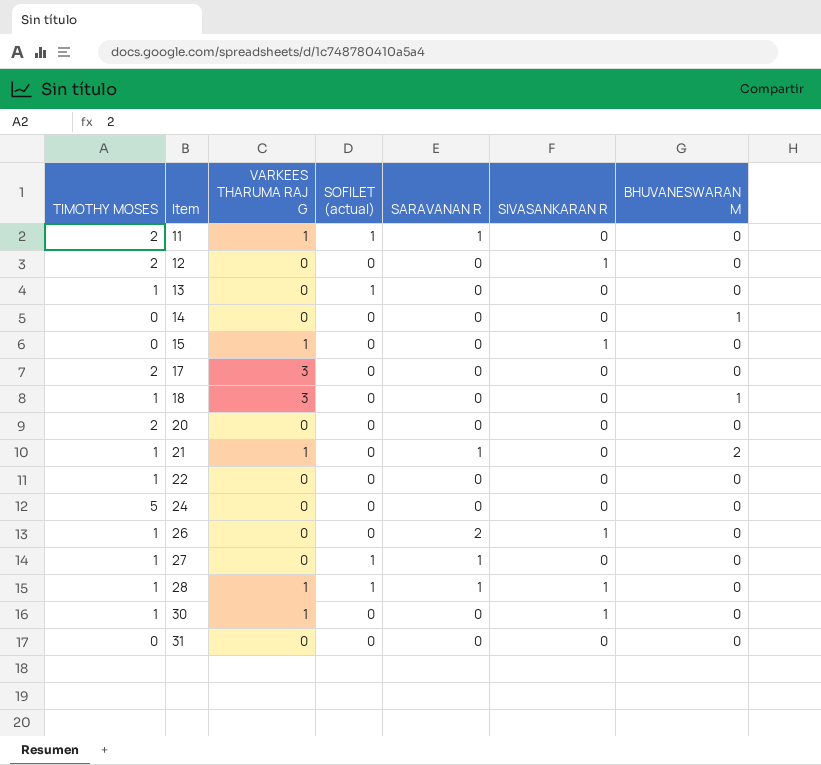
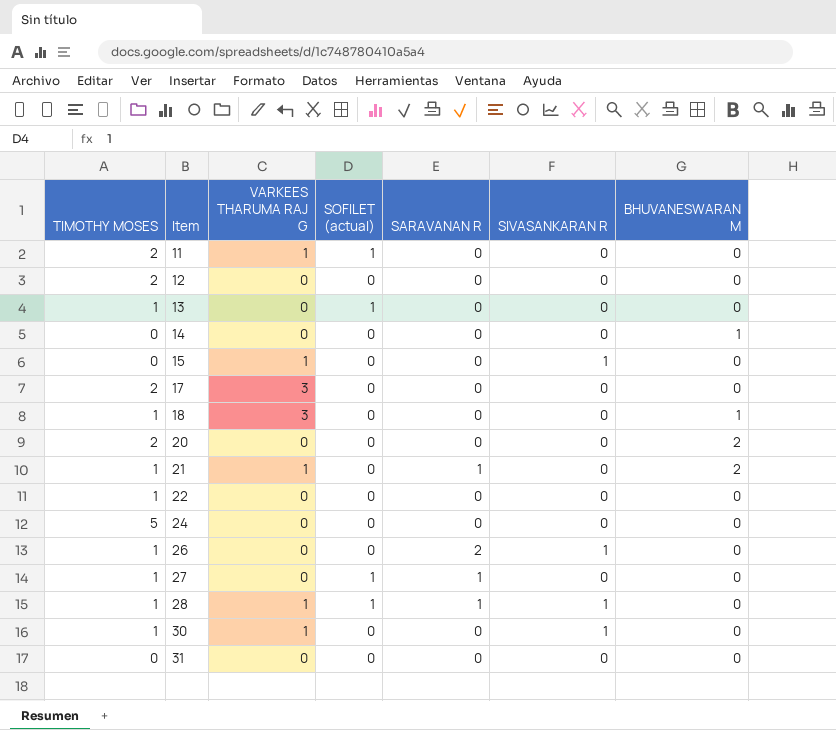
11 | SARAVANAN R: 1 -> 0
12 | SIVASANKARAN R: 1 -> 0
20 | BHUVANESWARAN M: 0 -> 2

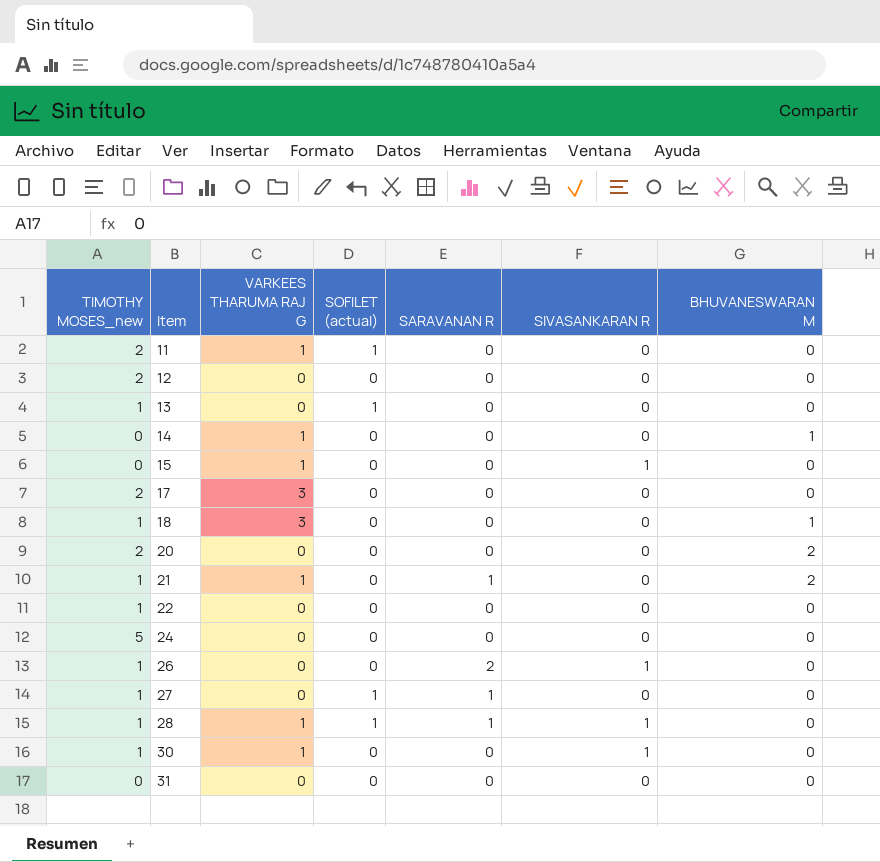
column name: TIMOTHY MOSES -> TIMOTHY MOSES_new
14 | VARKEES THARUMA RAJ G: 0 -> 1

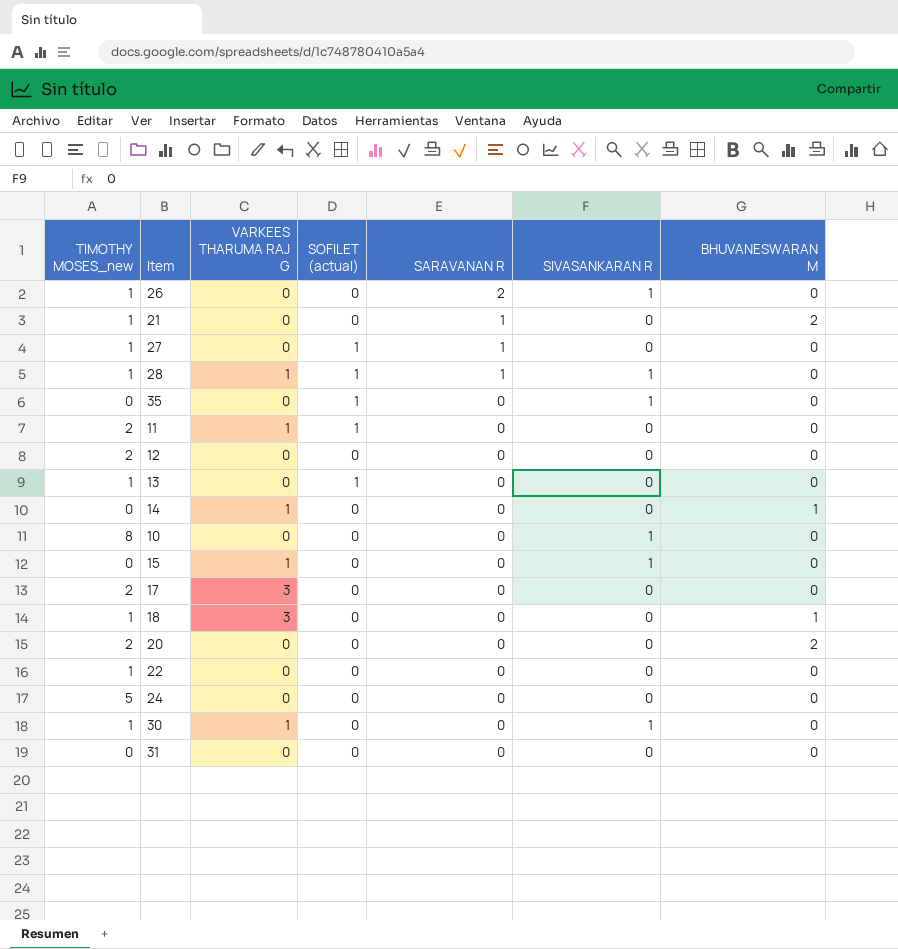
row order: Item ascending -> SARAVANAN R descending
21 | VARKEES THARUMA RAJ G: 1 -> 0
row 35: none -> 0 | 0 | 1 | 0 | 1 | 0
row 10: none -> 8 | 0 | 0 | 0 | 1 | 0

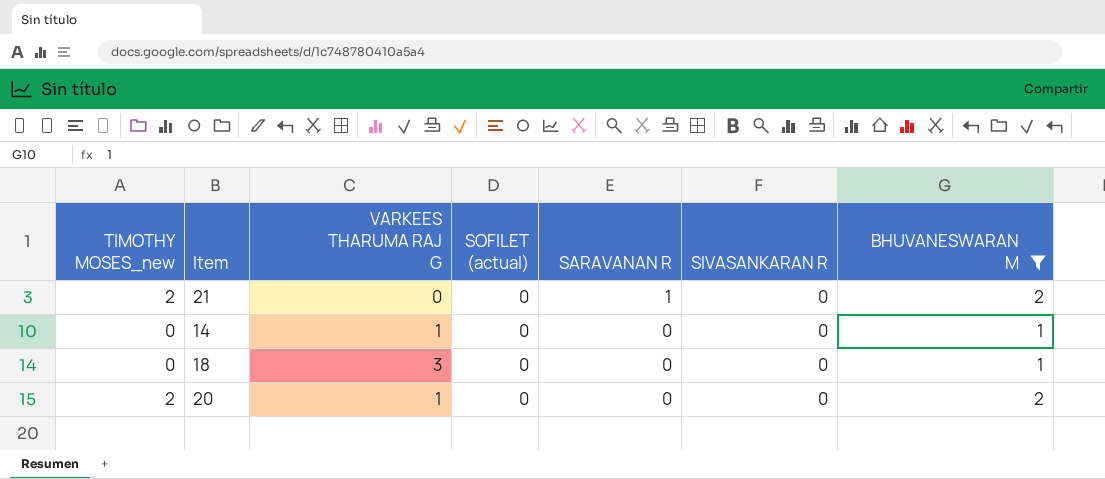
filter: none -> BHUVANESWARAN M != 0
21 | TIMOTHY MOSES_new: 1 -> 2
18 | TIMOTHY MOSES_new: 1 -> 0
20 | VARKEES THARUMA RAJ G: 0 -> 1

